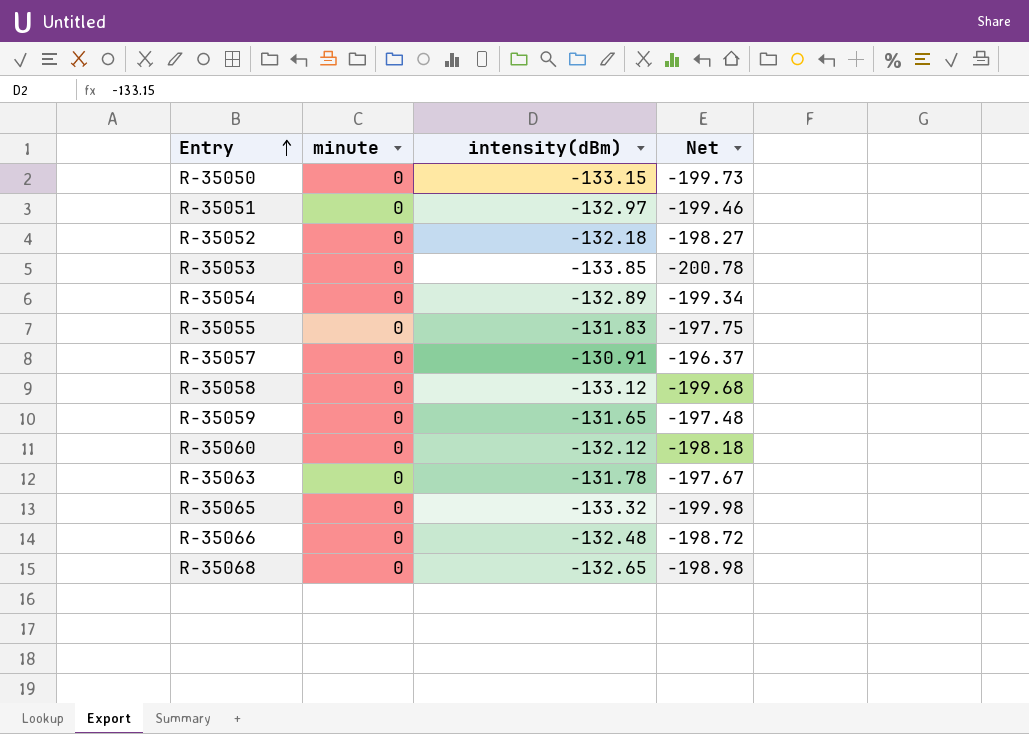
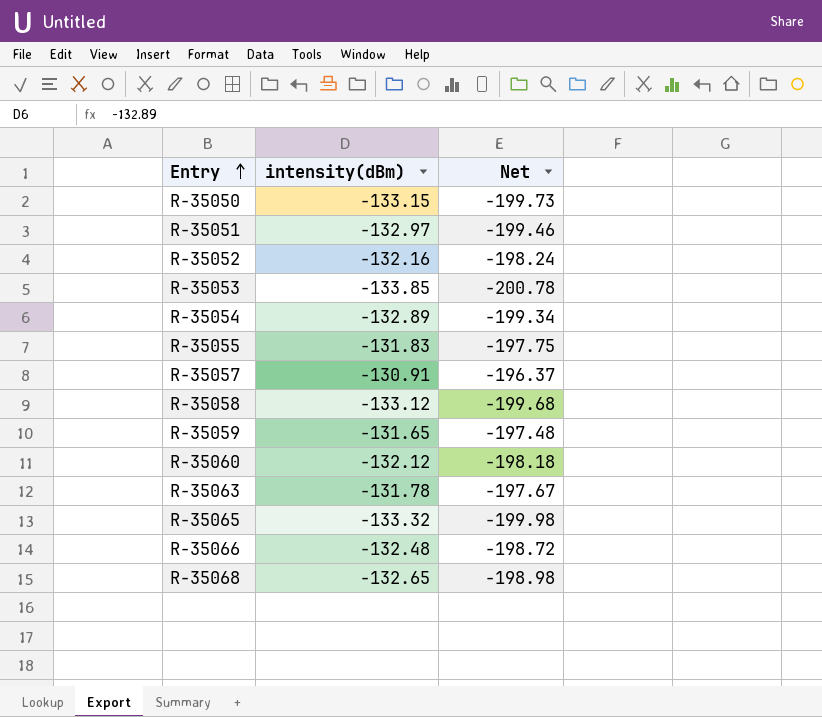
column minute | position: 2 -> none
R-35052 | intensity(dBm): -132.18 -> -132.16
R-35052 | Net: -198.27 -> -198.24

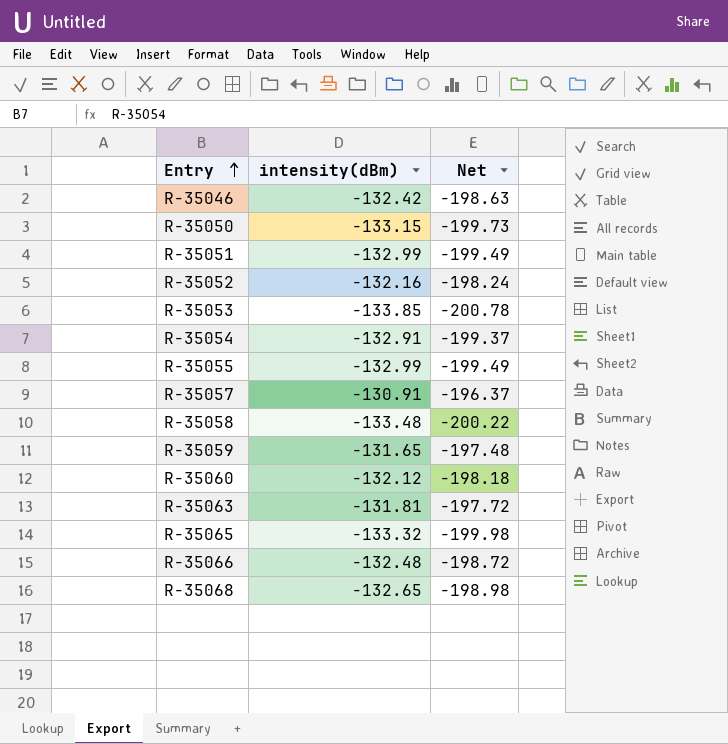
row R-35046: none -> -132.42 | -198.63
R-35051 | intensity(dBm): -132.97 -> -132.99
R-35051 | Net: -199.46 -> -199.49
R-35054 | intensity(dBm): -132.89 -> -132.91
R-35054 | Net: -199.34 -> -199.37
R-35055 | intensity(dBm): -131.83 -> -132.99
R-35055 | Net: -197.75 -> -199.49
R-35058 | intensity(dBm): -133.12 -> -133.48
R-35058 | Net: -199.68 -> -200.22
R-35063 | intensity(dBm): -131.78 -> -131.81
R-35063 | Net: -197.67 -> -197.72

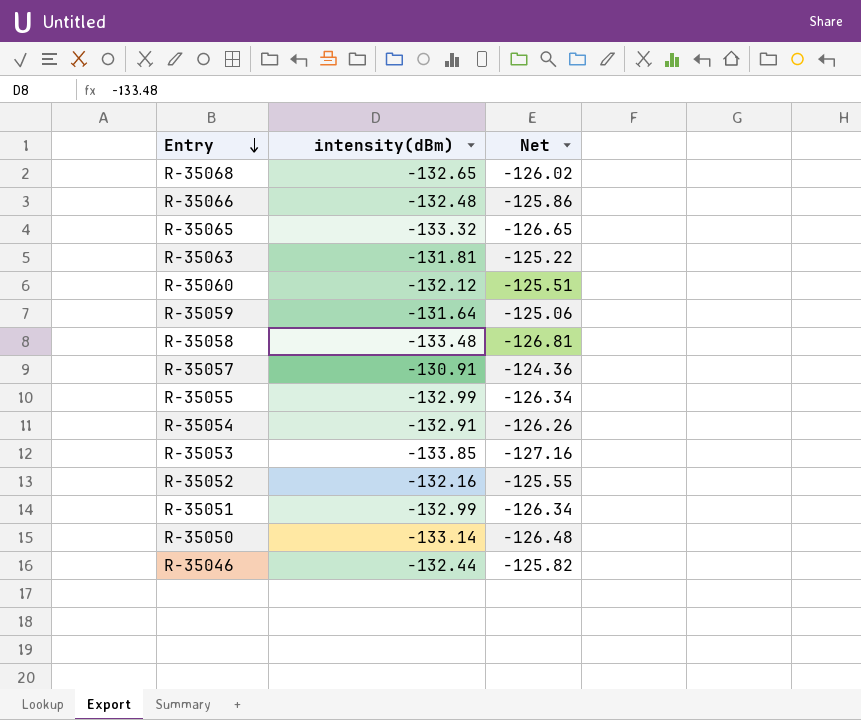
row order: Entry ascending -> Entry descending
column Net | formula: [intensity(dBm)] * 1.5 -> [intensity(dBm)] * 0.95
R-35059 | intensity(dBm): -131.65 -> -131.64
R-35050 | intensity(dBm): -133.15 -> -133.14
R-35046 | intensity(dBm): -132.42 -> -132.44

